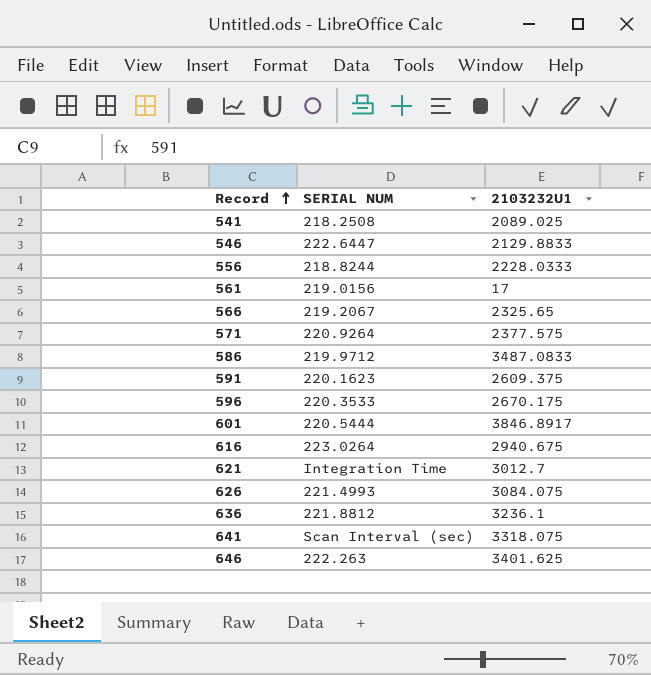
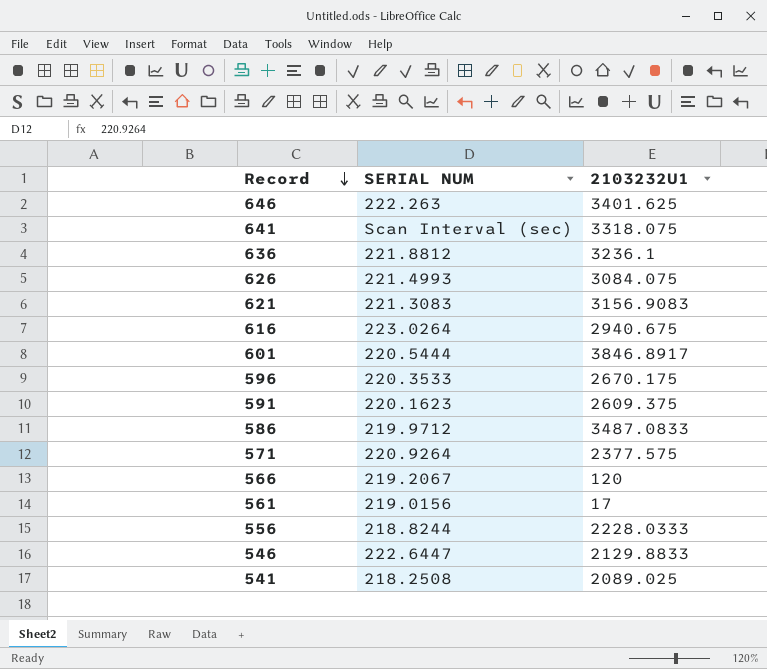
row order: Record ascending -> Record descending
621 | SERIAL NUM: Integration Time -> 221.3083
621 | 2103232U1: 3012.7 -> 3156.9083
566 | 2103232U1: 2325.65 -> 120

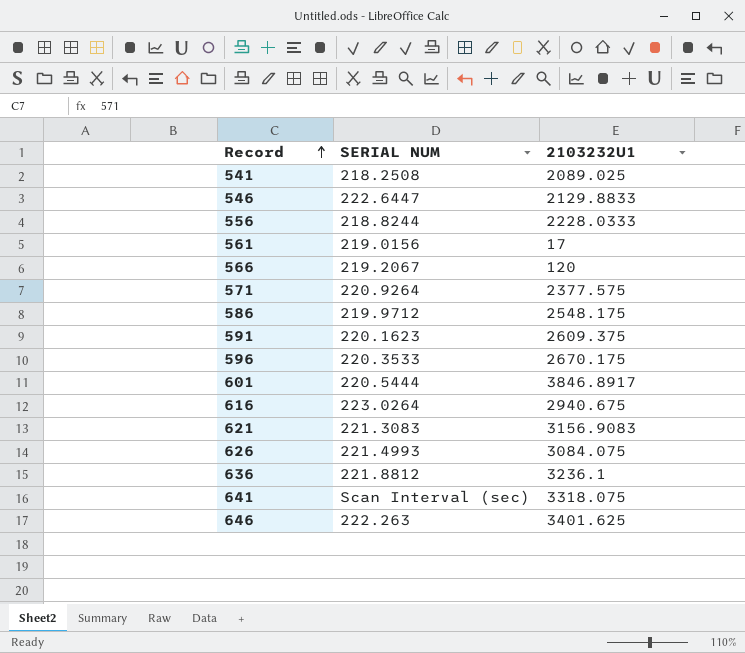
row order: Record descending -> Record ascending
586 | 2103232U1: 3487.0833 -> 2548.175

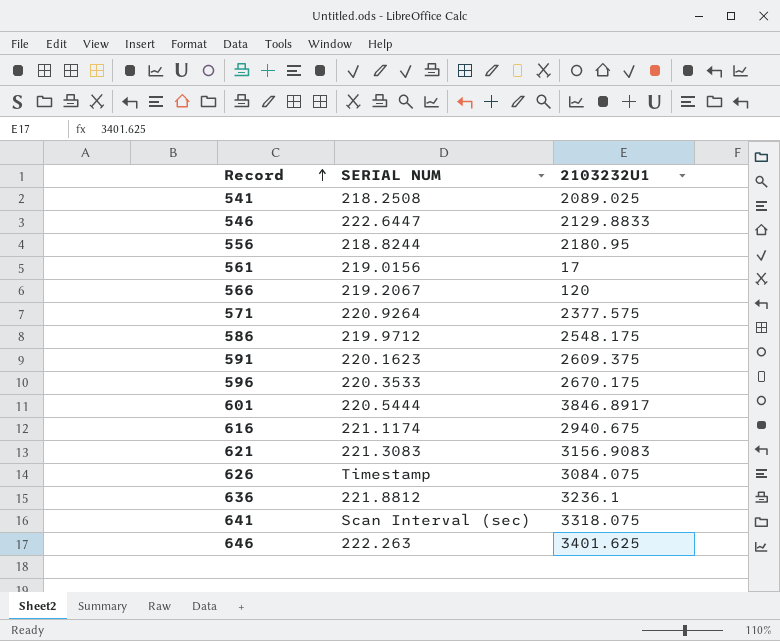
556 | 2103232U1: 2228.0333 -> 2180.95
616 | SERIAL NUM: 223.0264 -> 221.1174
626 | SERIAL NUM: 221.4993 -> Timestamp

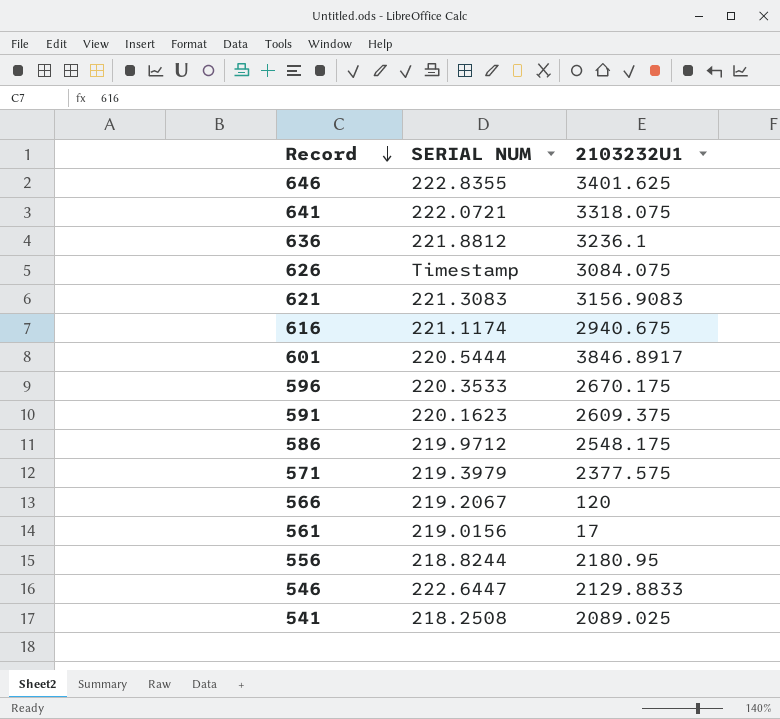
row order: Record ascending -> Record descending
646 | SERIAL NUM: 222.263 -> 222.8355
641 | SERIAL NUM: Scan Interval (sec) -> 222.0721
571 | SERIAL NUM: 220.9264 -> 219.3979

